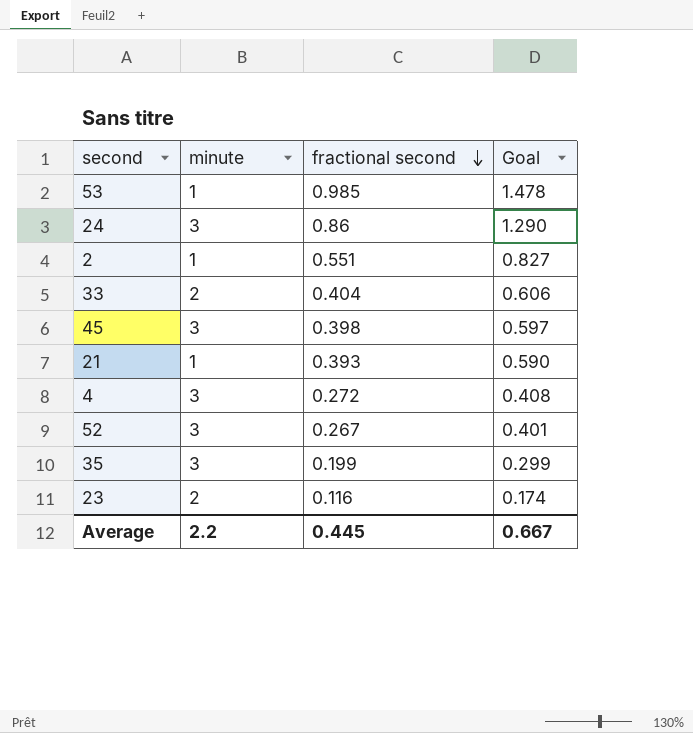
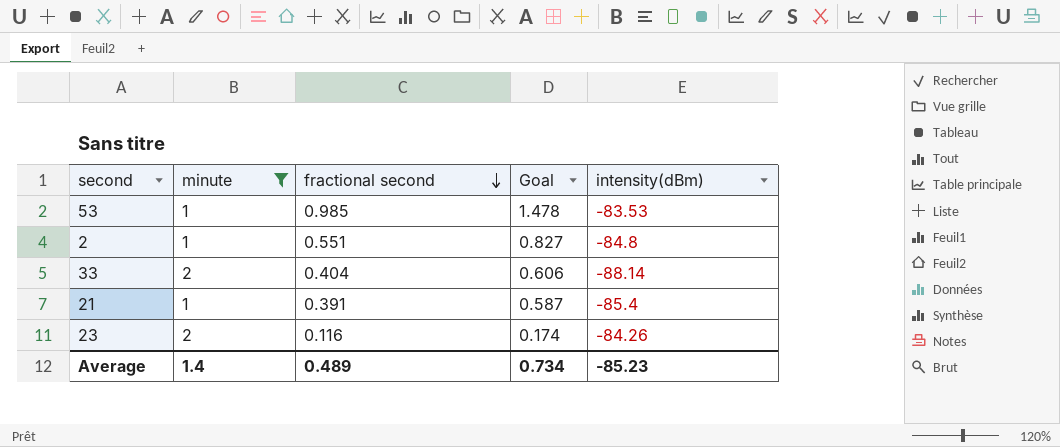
filter: none -> minute != 3
column intensity(dBm) | position: none -> 5
21 | fractional second: 0.393 -> 0.391
21 | Goal: 0.590 -> 0.587
Average | minute: 2.2 -> 1.4
Average | fractional second: 0.445 -> 0.489
Average | Goal: 0.667 -> 0.734

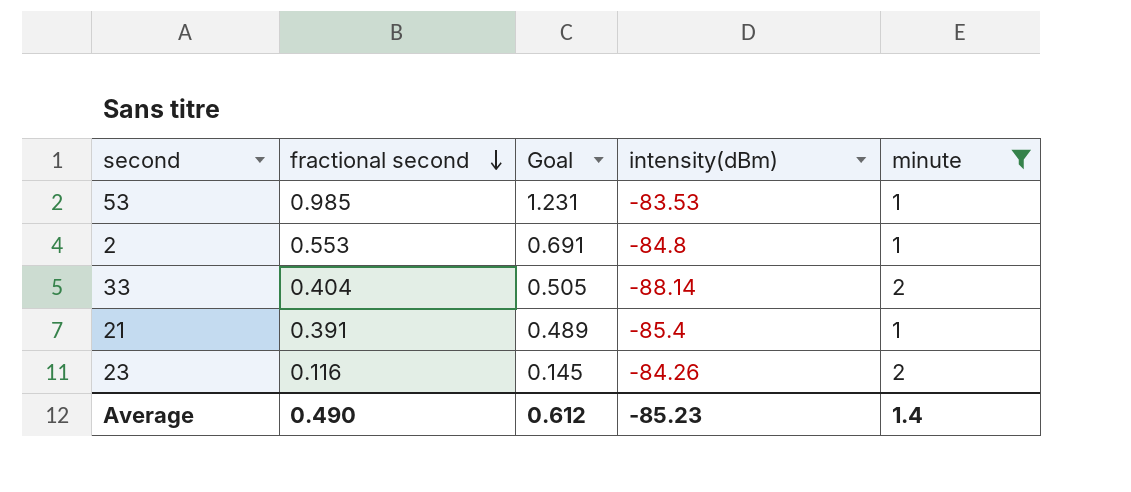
column Goal | formula: [fractional second] * 1.5 -> [fractional second] * 1.25
column minute | position: 2 -> 5
2 | fractional second: 0.551 -> 0.553
Average | fractional second: 0.489 -> 0.490
Average | Goal: 0.734 -> 0.612

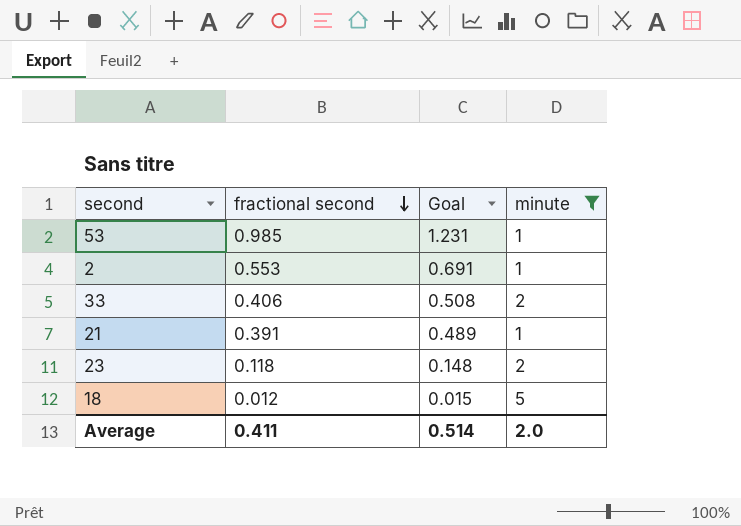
column intensity(dBm) | position: 4 -> none
33 | fractional second: 0.404 -> 0.406
33 | Goal: 0.505 -> 0.508
23 | fractional second: 0.116 -> 0.118
23 | Goal: 0.145 -> 0.148
row 18: none -> 0.012 | 0.015 | 5
Average | fractional second: 0.490 -> 0.411
Average | Goal: 0.612 -> 0.514
Average | minute: 1.4 -> 2.0

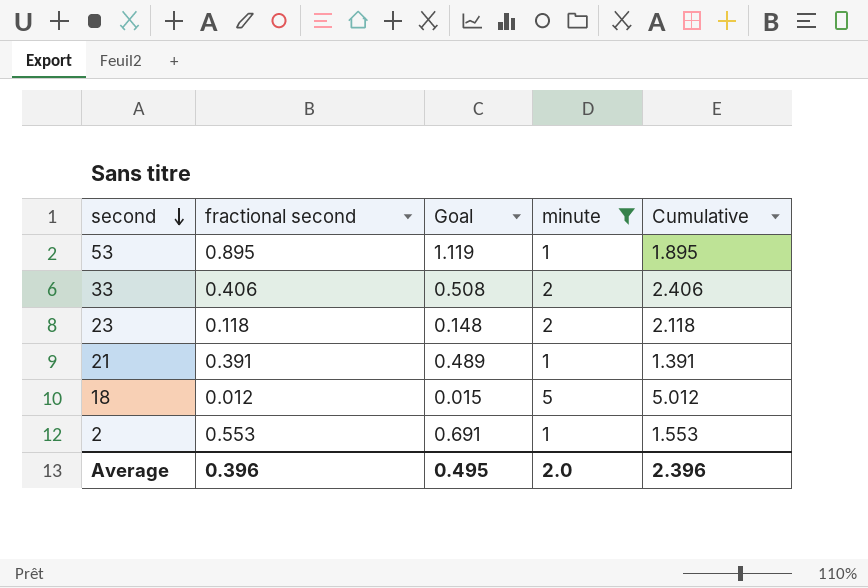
row order: fractional second descending -> second descending
column Cumulative | formula: none -> [fractional second] + [minute]
53 | fractional second: 0.985 -> 0.895
53 | Goal: 1.231 -> 1.119
Average | fractional second: 0.411 -> 0.396
Average | Goal: 0.514 -> 0.495

